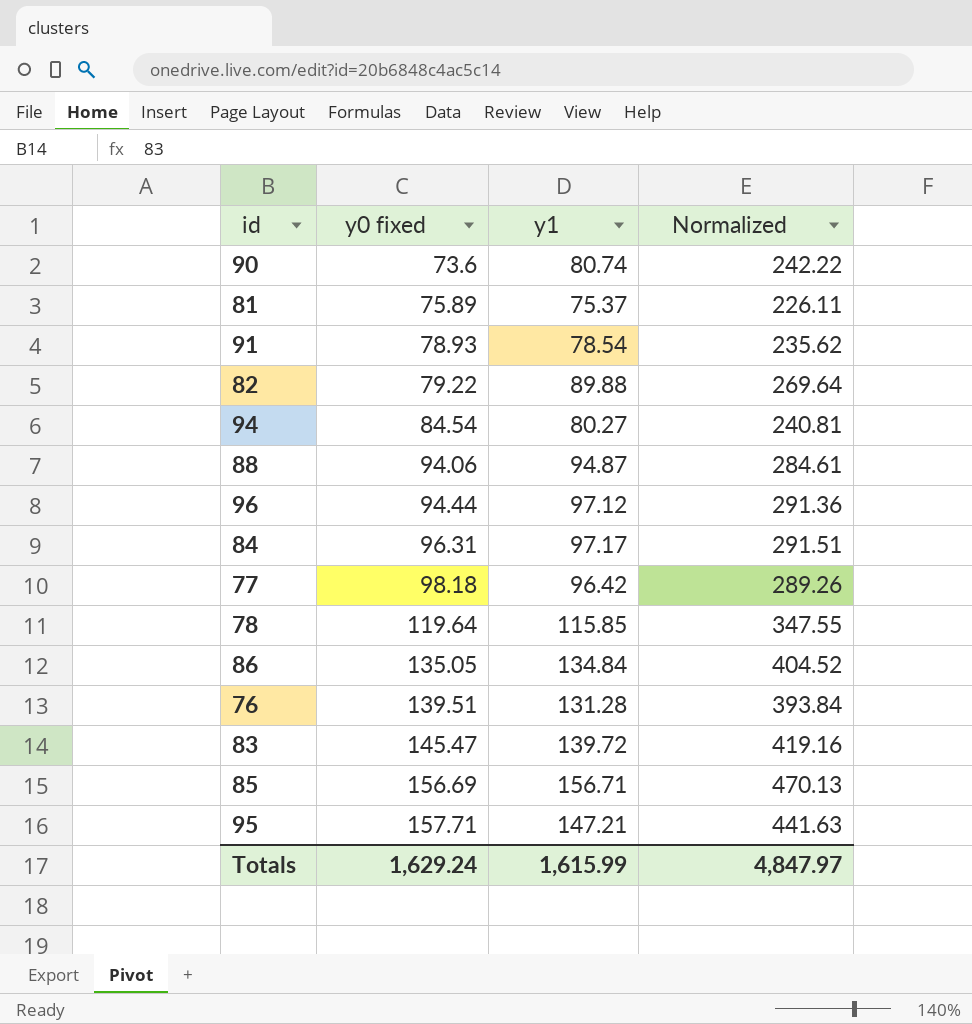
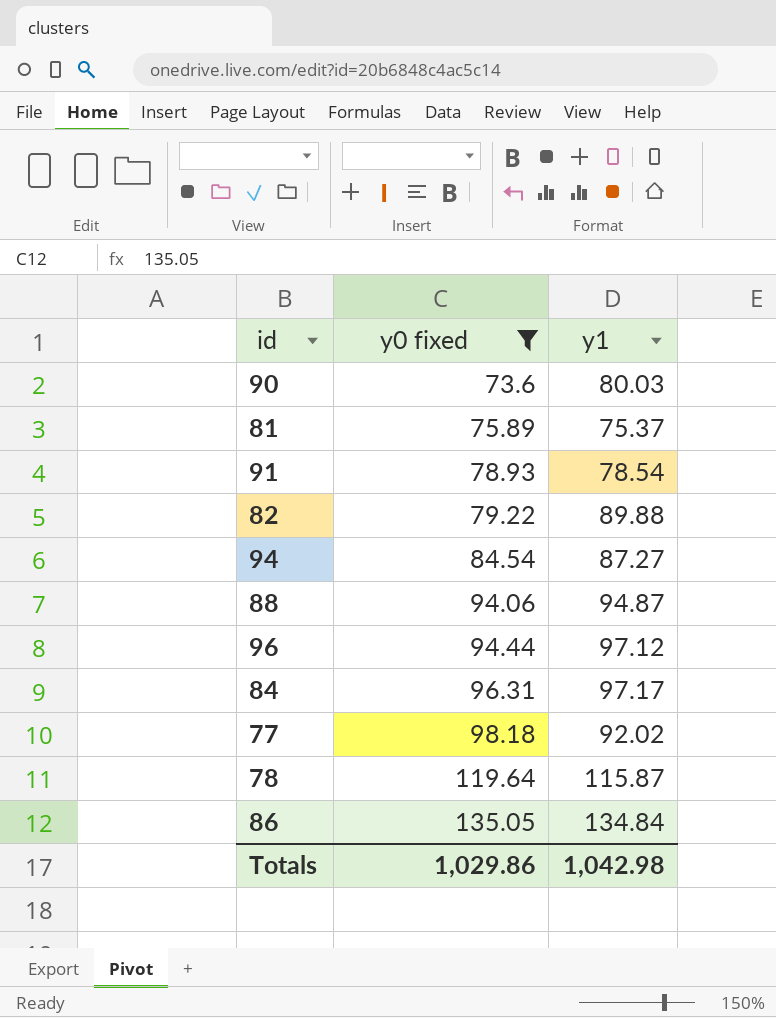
filter: none -> y0 fixed <= 135.05
column Normalized | formula: [y1] * 3 -> none
90 | y1: 80.74 -> 80.03
94 | y1: 80.27 -> 87.27
77 | y1: 96.42 -> 92.02
78 | y1: 115.85 -> 115.87
Totals | y0 fixed: 1,629.24 -> 1,029.86
Totals | y1: 1,615.99 -> 1,042.98

